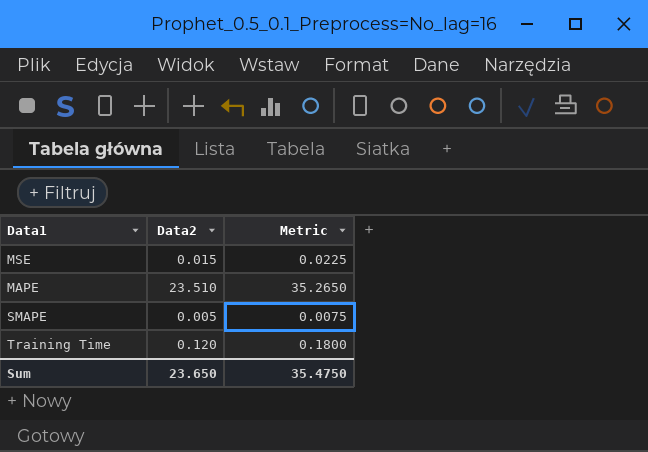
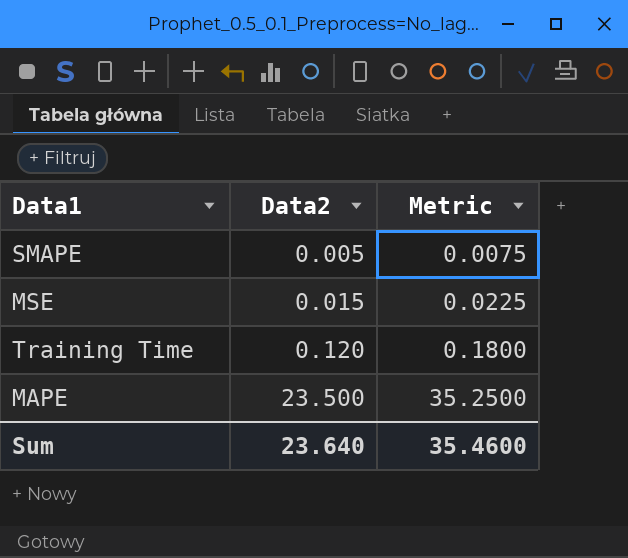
row order: none -> Data2 ascending
MAPE | Data2: 23.510 -> 23.500
MAPE | Metric: 35.2650 -> 35.2500
Sum | Data2: 23.650 -> 23.640
Sum | Metric: 35.4750 -> 35.4600

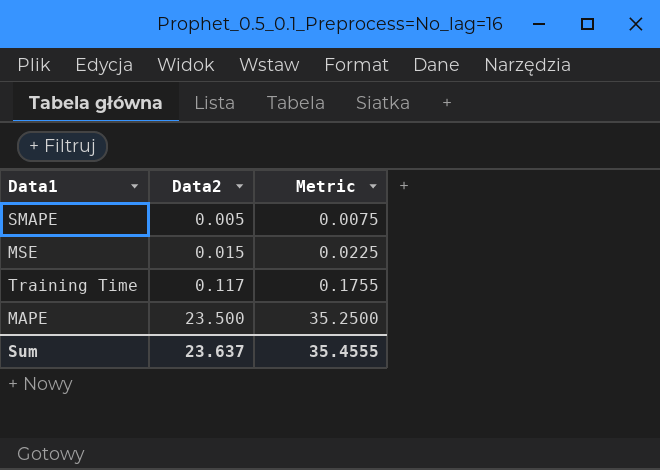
Training Time | Data2: 0.120 -> 0.117
Training Time | Metric: 0.1800 -> 0.1755
Sum | Data2: 23.640 -> 23.637
Sum | Metric: 35.4600 -> 35.4555

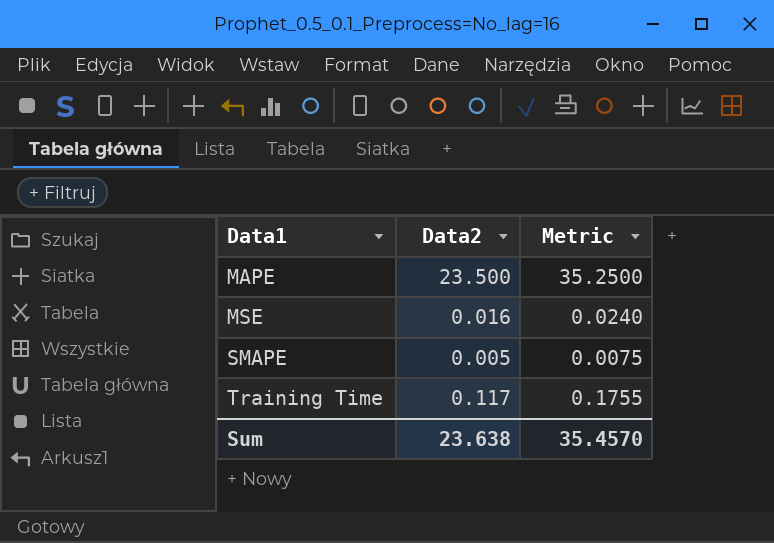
row order: Data2 ascending -> Data1 ascending
MSE | Data2: 0.015 -> 0.016
MSE | Metric: 0.0225 -> 0.0240
Sum | Data2: 23.637 -> 23.638
Sum | Metric: 35.4555 -> 35.4570

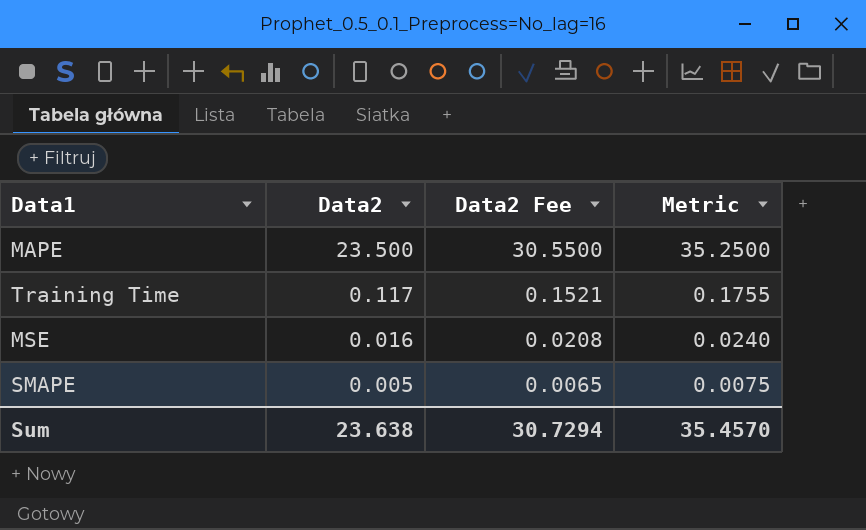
row order: Data1 ascending -> Data2 descending
column Data2 Fee | formula: none -> [Data2] * 1.3

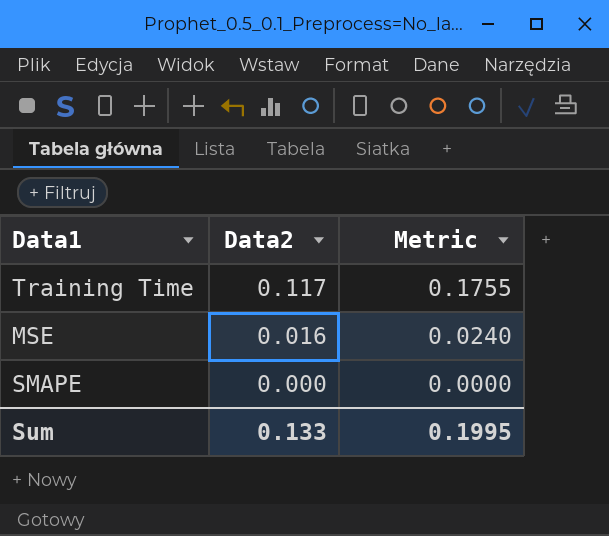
column Data2 Fee | formula: [Data2] * 1.3 -> none
row MAPE: 23.500 | 30.5500 | 35.2500 -> none
SMAPE | Data2: 0.005 -> 0.000
SMAPE | Metric: 0.0075 -> 0.0000
Sum | Data2: 23.638 -> 0.133
Sum | Metric: 35.4570 -> 0.1995

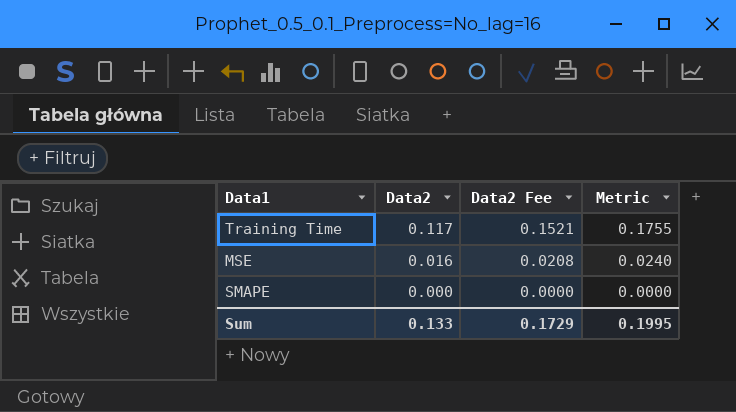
column Data2 Fee | formula: none -> [Data2] * 1.3

